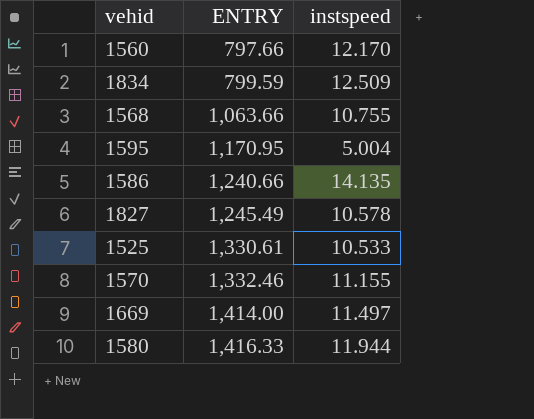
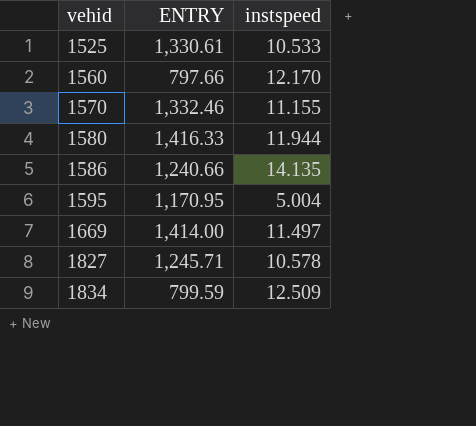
row order: ENTRY ascending -> vehid ascending
row 1568: 1,063.66 | 10.755 -> none
1827 | ENTRY: 1,245.49 -> 1,245.71

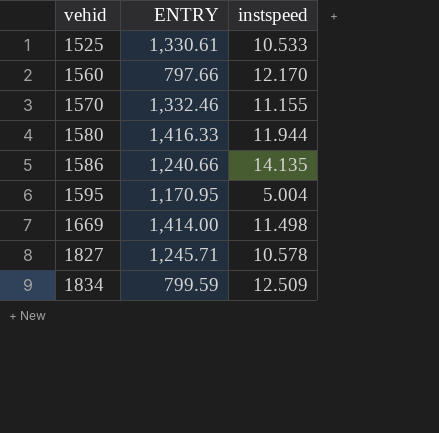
1669 | instspeed: 11.497 -> 11.498

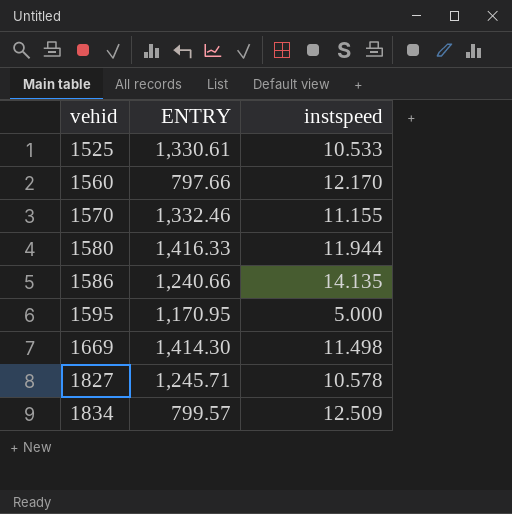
1595 | instspeed: 5.004 -> 5.000
1669 | ENTRY: 1,414.00 -> 1,414.30
1834 | ENTRY: 799.59 -> 799.57

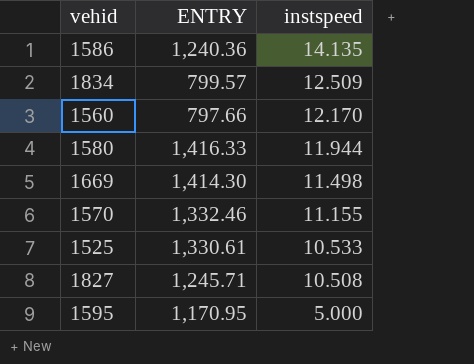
row order: vehid ascending -> instspeed descending
1586 | ENTRY: 1,240.66 -> 1,240.36
1827 | instspeed: 10.578 -> 10.508

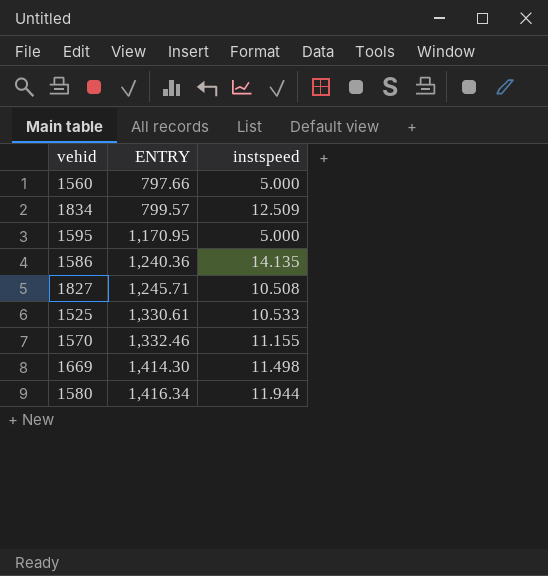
row order: instspeed descending -> ENTRY ascending
1560 | instspeed: 12.170 -> 5.000
1580 | ENTRY: 1,416.33 -> 1,416.34

